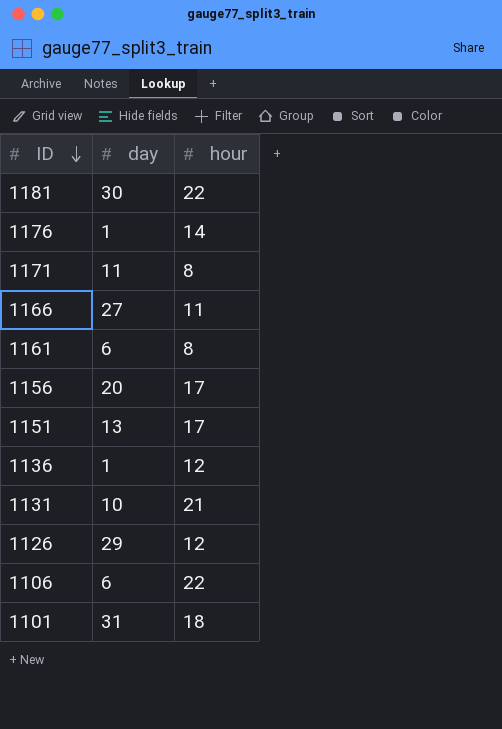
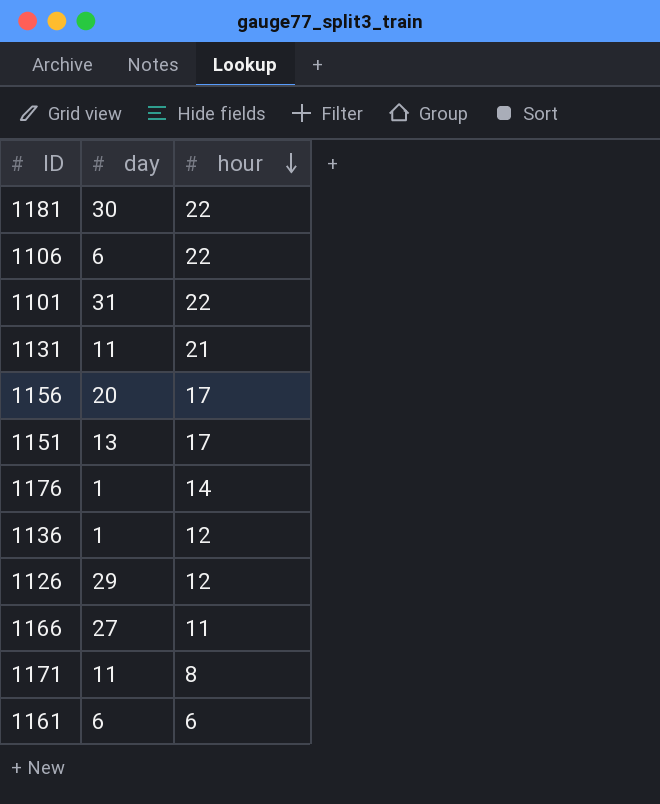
row order: ID descending -> hour descending
1101 | hour: 18 -> 22
1131 | day: 10 -> 11
1161 | hour: 8 -> 6

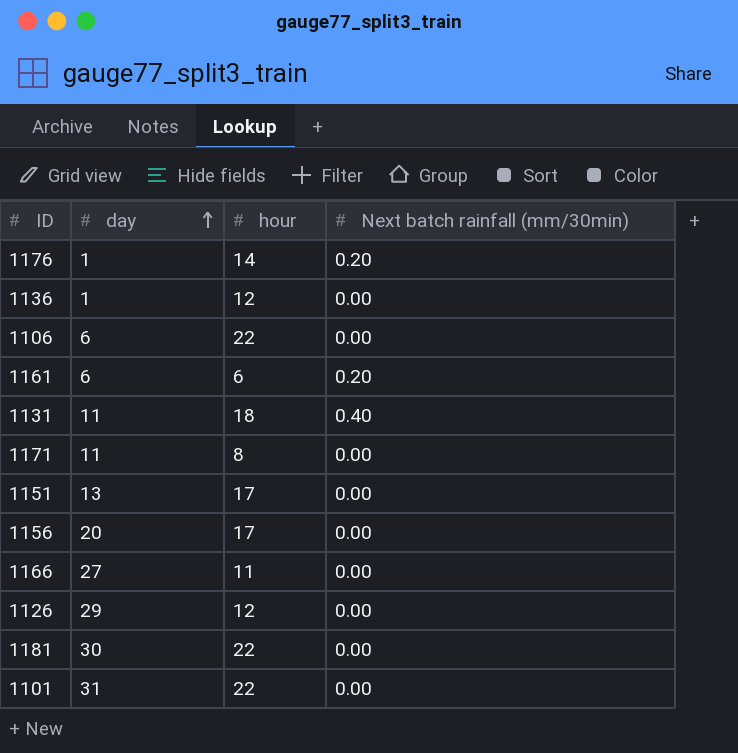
row order: hour descending -> day ascending
column Next batch rainfall (mm/30min) | position: none -> 4
1131 | hour: 21 -> 18

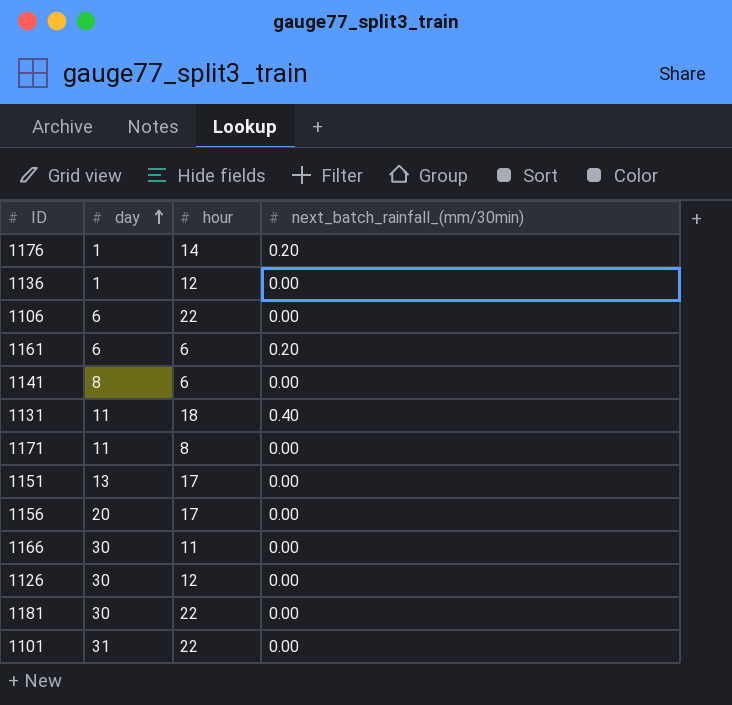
column name: Next batch rainfall (mm/30min) -> next_batch_rainfall_(mm/30min)
row 1141: none -> 8 | 6 | 0.00
1166 | day: 27 -> 30
1126 | day: 29 -> 30

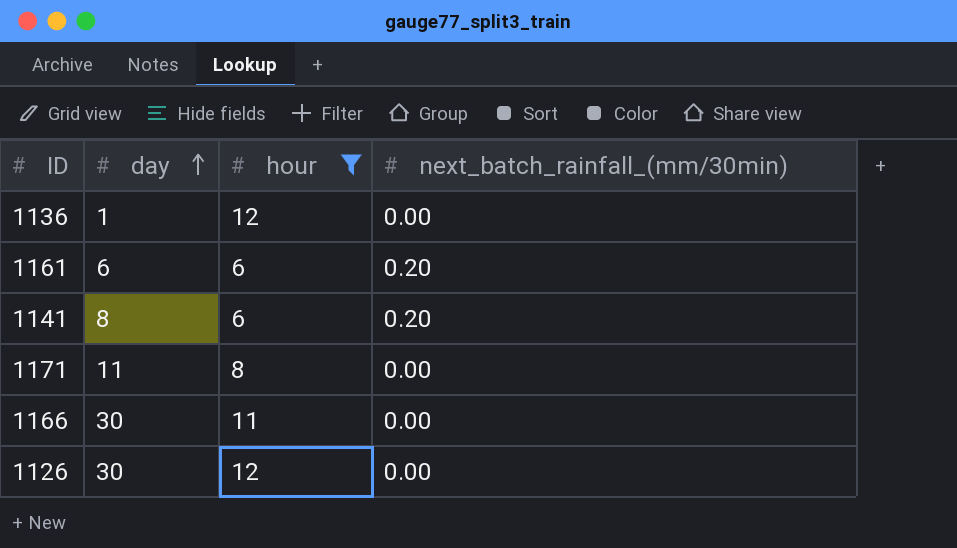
filter: none -> hour <= 12
1141 | next_batch_rainfall_(mm/30min): 0.00 -> 0.20

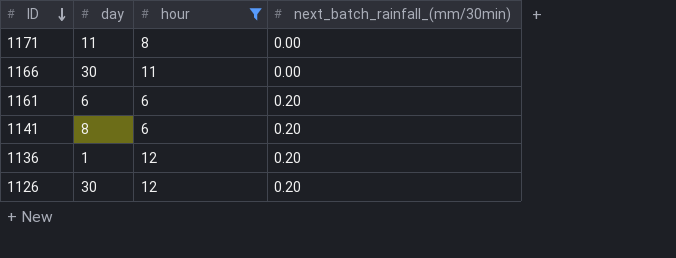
row order: day ascending -> ID descending
1136 | next_batch_rainfall_(mm/30min): 0.00 -> 0.20
1126 | next_batch_rainfall_(mm/30min): 0.00 -> 0.20

